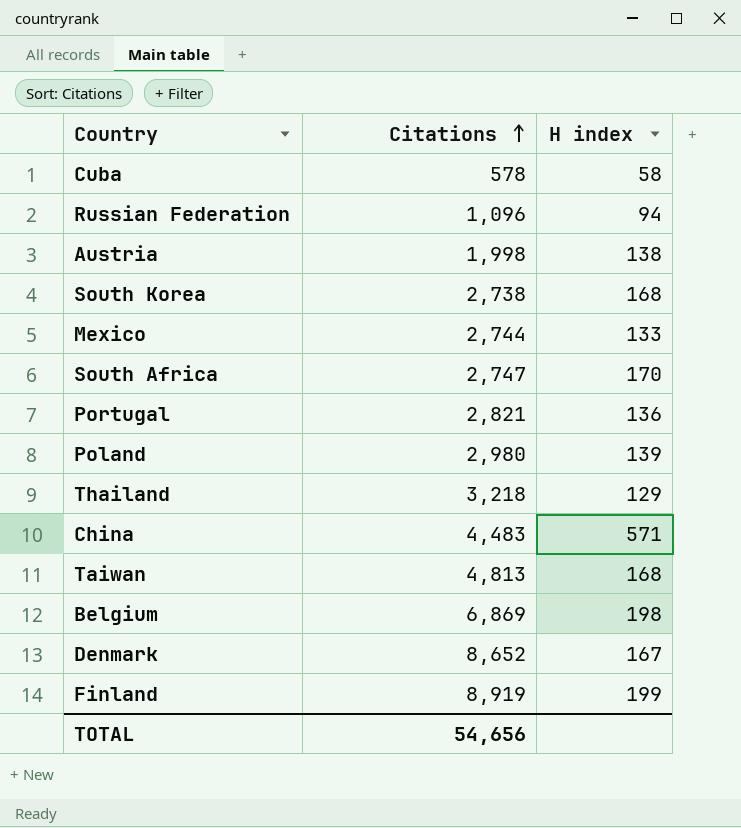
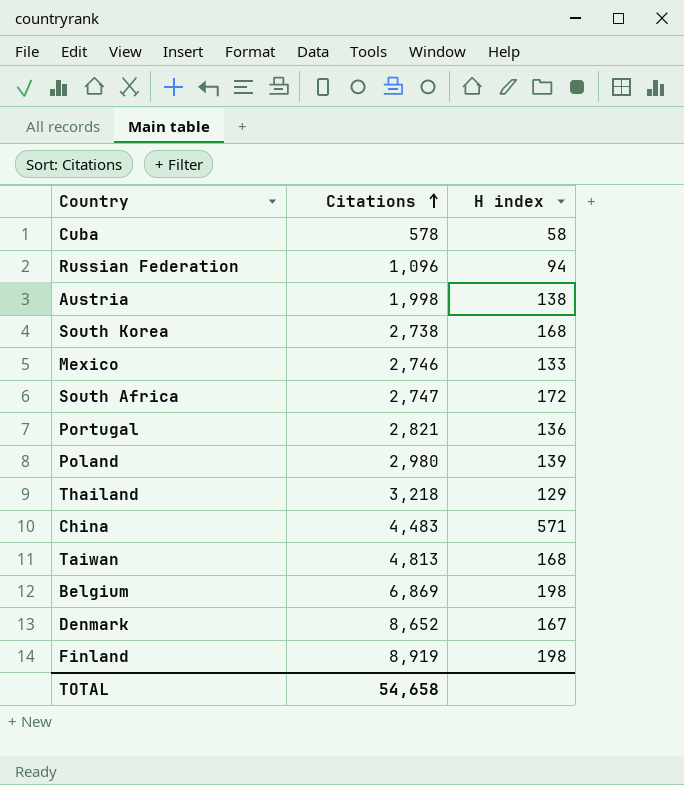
Mexico | Citations: 2,744 -> 2,746
South Africa | H index: 170 -> 172
Finland | H index: 199 -> 198
TOTAL | Citations: 54,656 -> 54,658

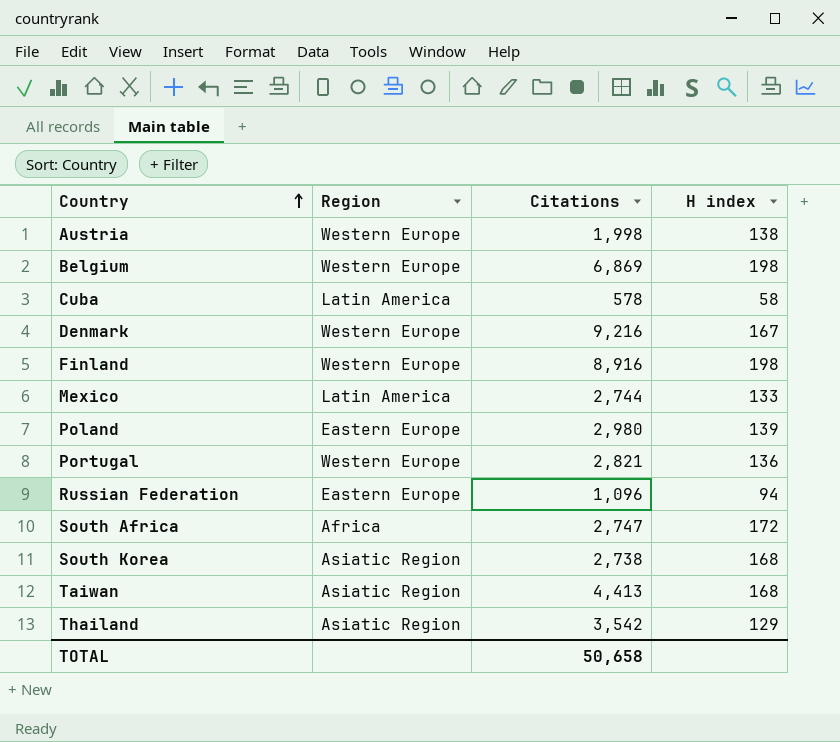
row order: Citations ascending -> Country ascending
column Region | position: none -> 2
row China: 4,483 | 571 -> none
Denmark | Citations: 8,652 -> 9,216
Finland | Citations: 8,919 -> 8,916
Mexico | Citations: 2,746 -> 2,744
Taiwan | Citations: 4,813 -> 4,413
Thailand | Citations: 3,218 -> 3,542
TOTAL | Citations: 54,658 -> 50,658

